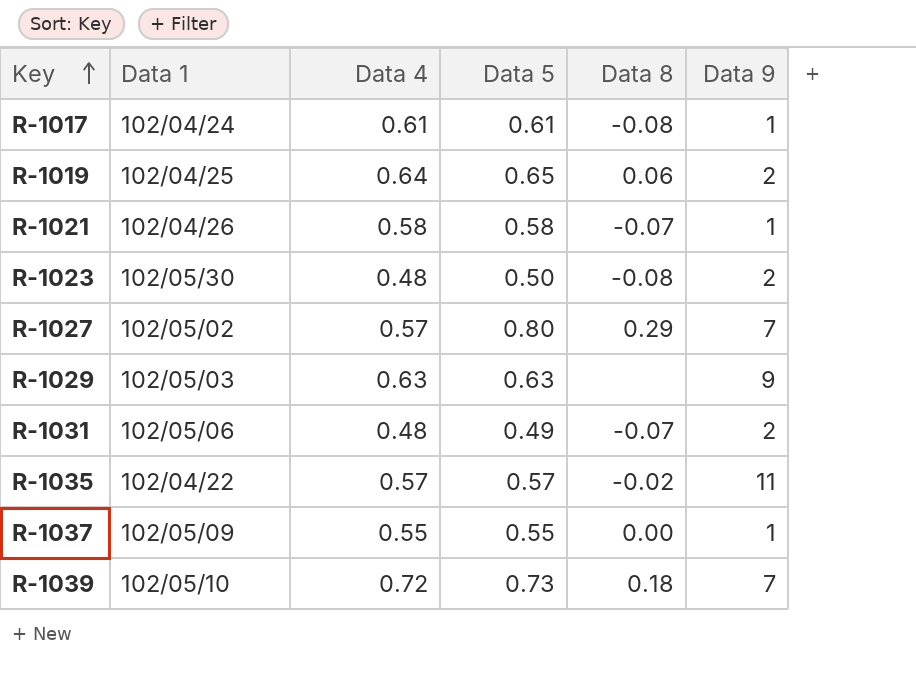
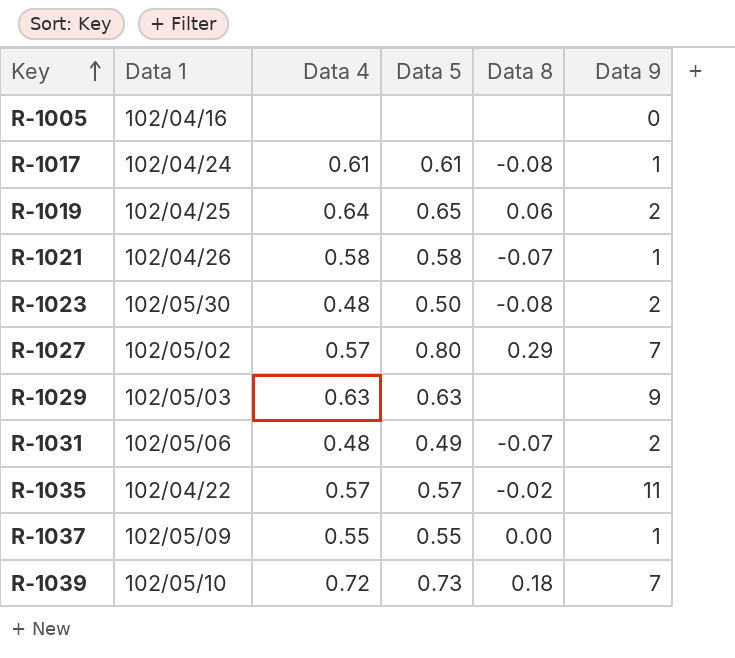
row R-1005: none -> 102/04/16 | none | none | none | 0

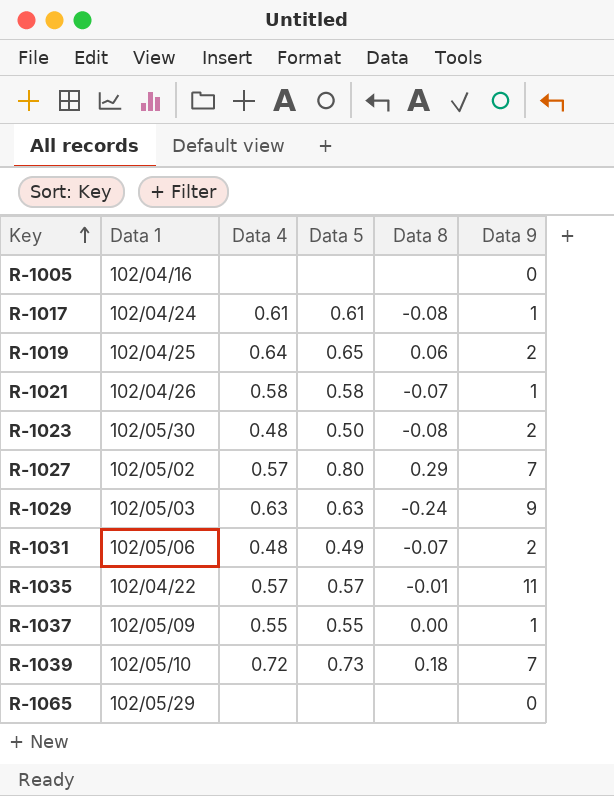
R-1029 | Data 8: none -> -0.24
R-1035 | Data 8: -0.02 -> -0.01
row R-1065: none -> 102/05/29 | none | none | none | 0

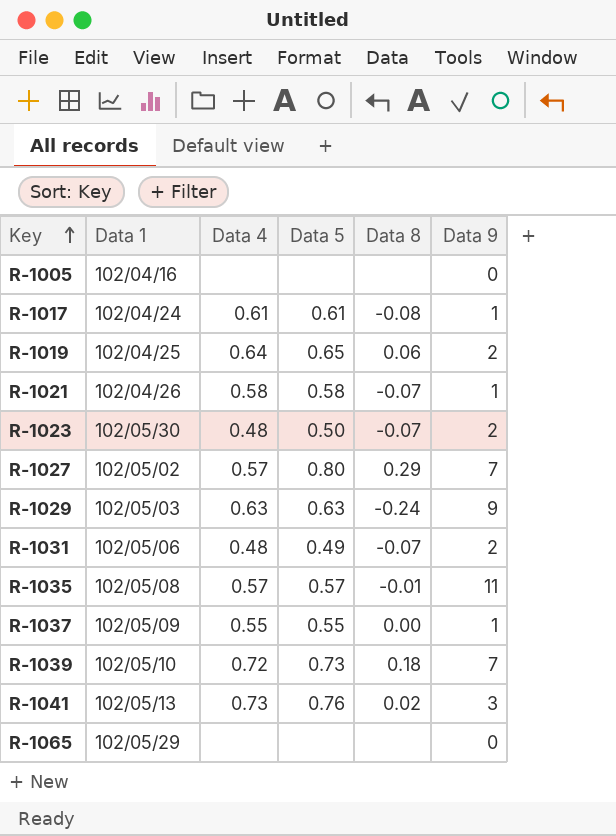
R-1023 | Data 8: -0.08 -> -0.07
R-1035 | Data 1: 102/04/22 -> 102/05/08
row R-1041: none -> 102/05/13 | 0.73 | 0.76 | 0.02 | 3

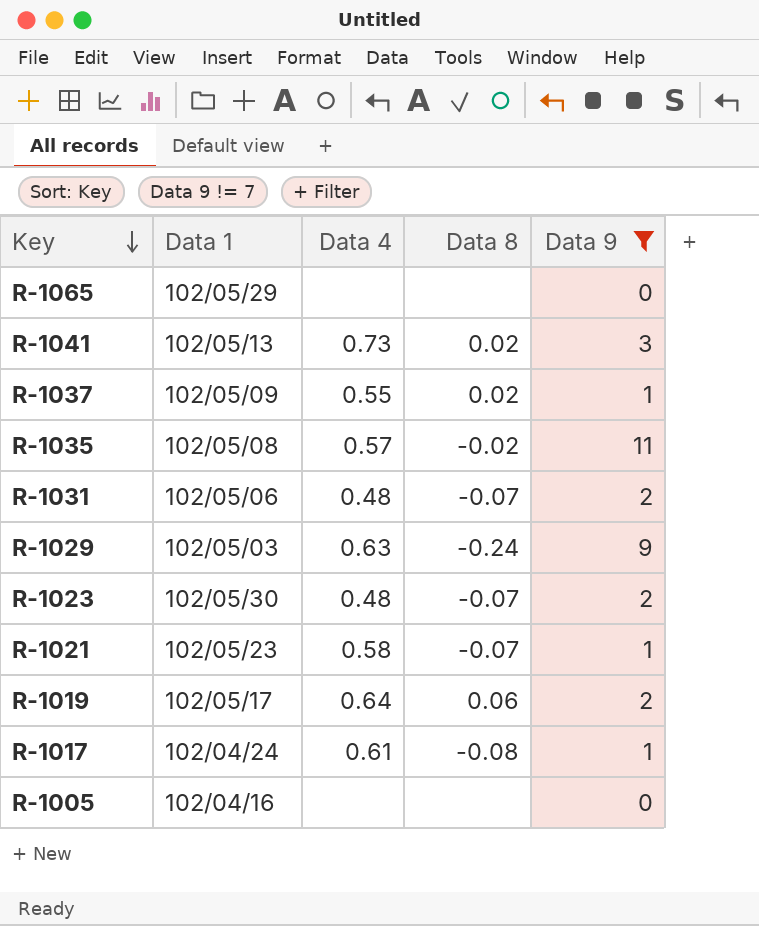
filter: none -> Data 9 != 7
row order: Key ascending -> Key descending
column Data 5 | position: 4 -> none
R-1037 | Data 8: 0.00 -> 0.02
R-1035 | Data 8: -0.01 -> -0.02
R-1021 | Data 1: 102/04/26 -> 102/05/23
R-1019 | Data 1: 102/04/25 -> 102/05/17

